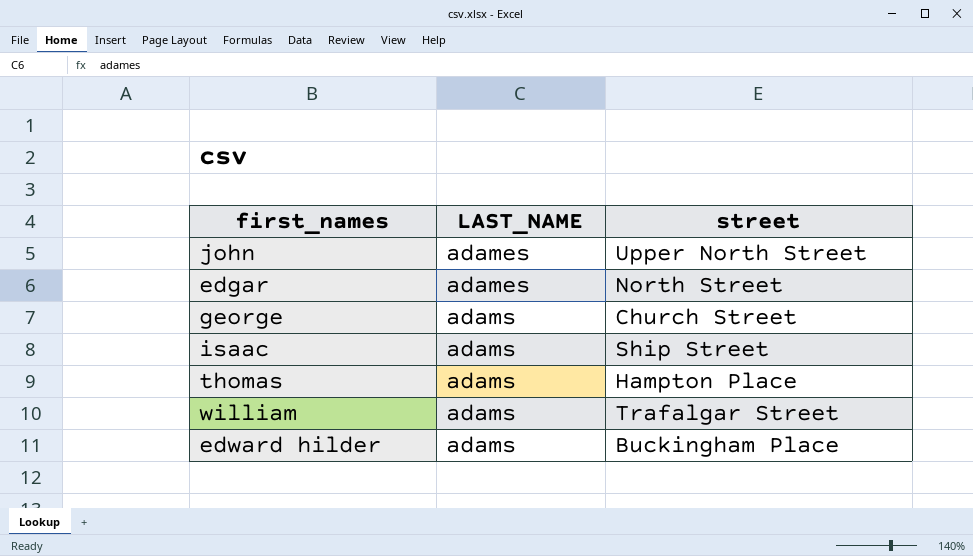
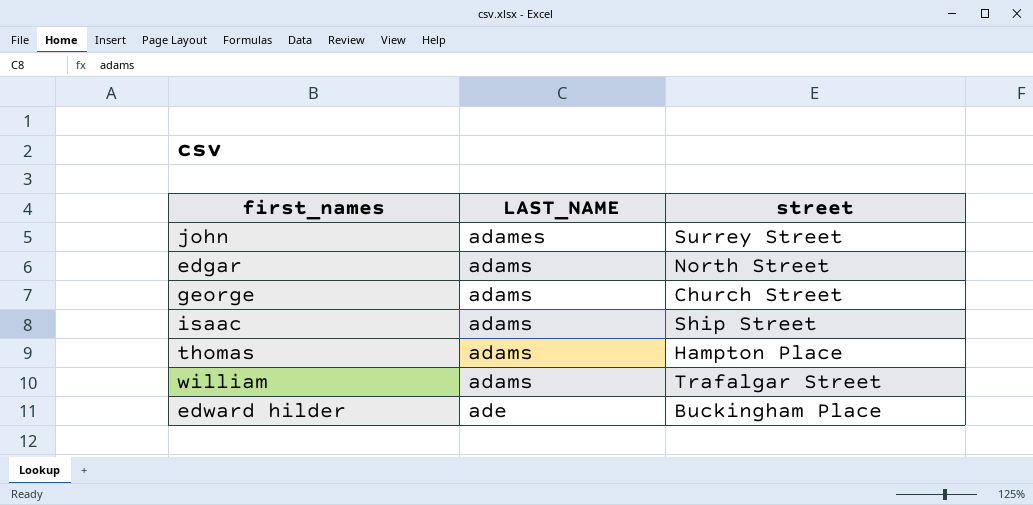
john | street: Upper North Street -> Surrey Street
edgar | LAST_NAME: adames -> adams
edward hilder | LAST_NAME: adams -> ade

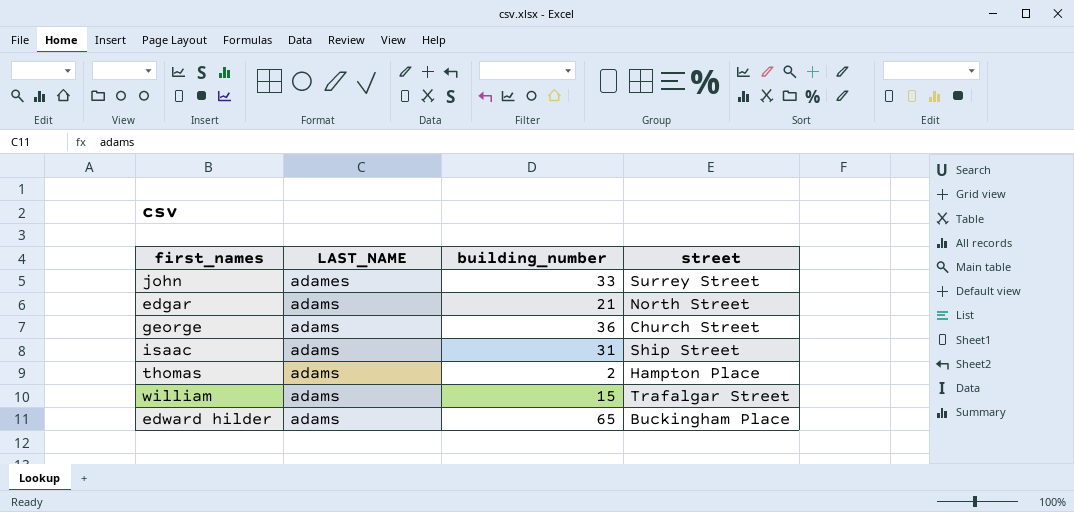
column building_number | position: none -> 3
edward hilder | LAST_NAME: ade -> adams

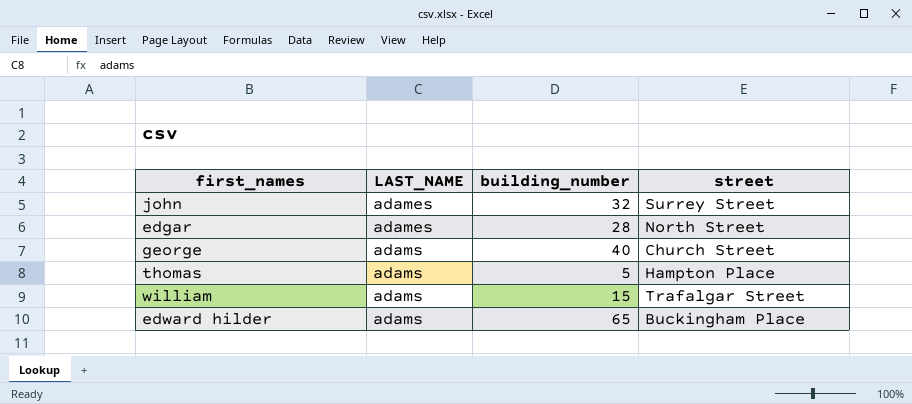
row isaac: adams | 31 | Ship Street -> none
john | building_number: 33 -> 32
edgar | LAST_NAME: adams -> adames
edgar | building_number: 21 -> 28
george | building_number: 36 -> 40
thomas | building_number: 2 -> 5

